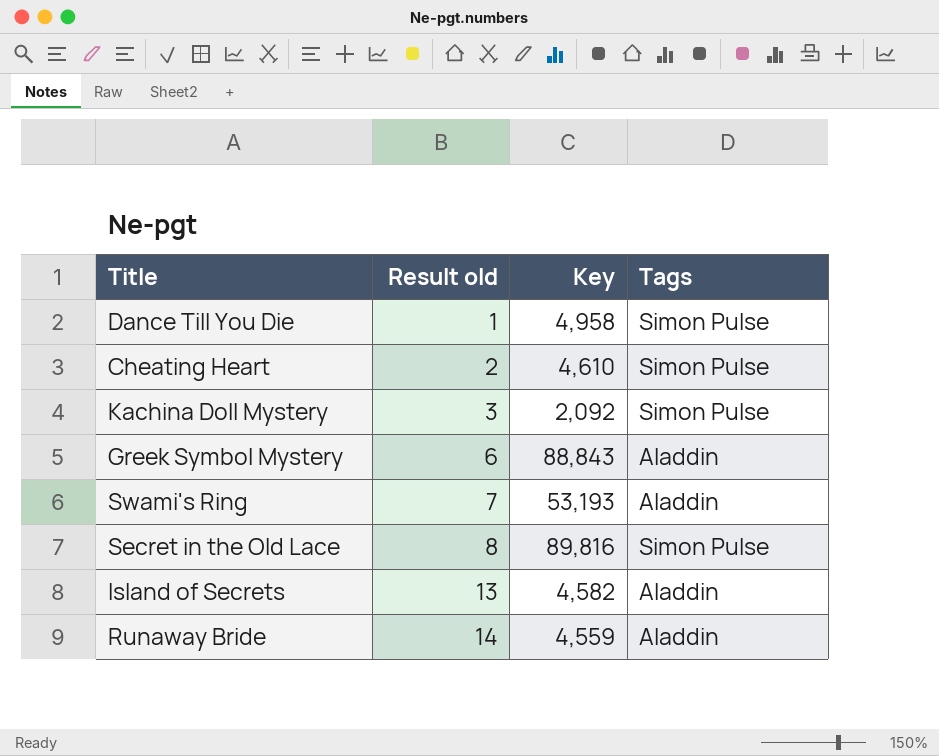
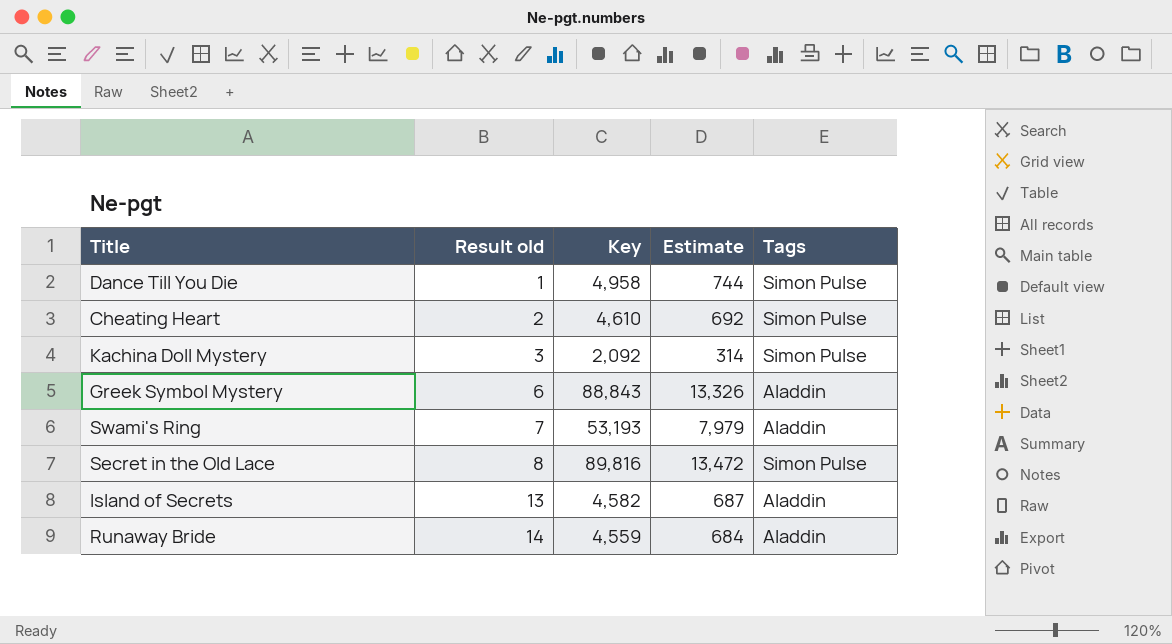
column Estimate | formula: none -> [Key] * 0.15

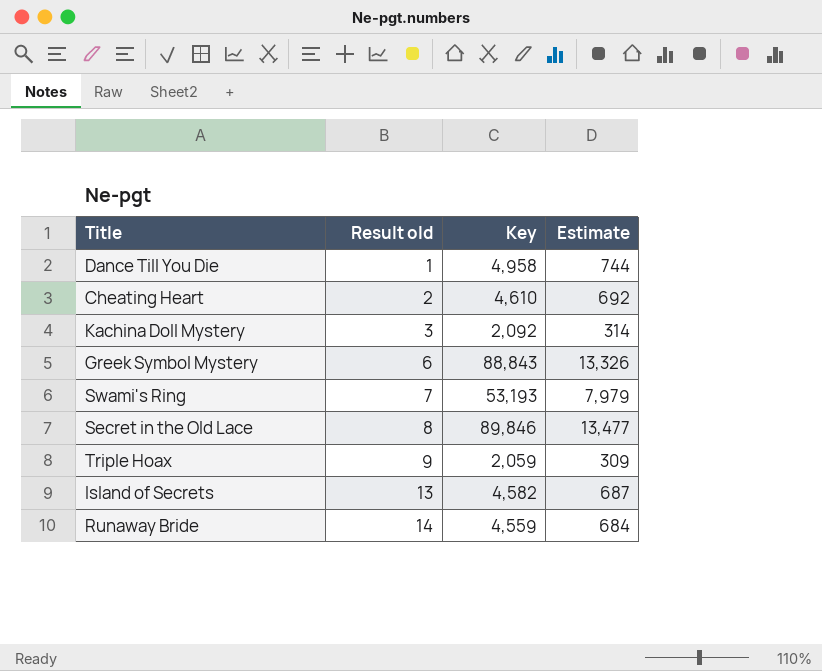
column Tags | position: 5 -> none
Secret in the Old Lace | Key: 89,816 -> 89,846
Secret in the Old Lace | Estimate: 13,472 -> 13,477
row Triple Hoax: none -> 9 | 2,059 | 309

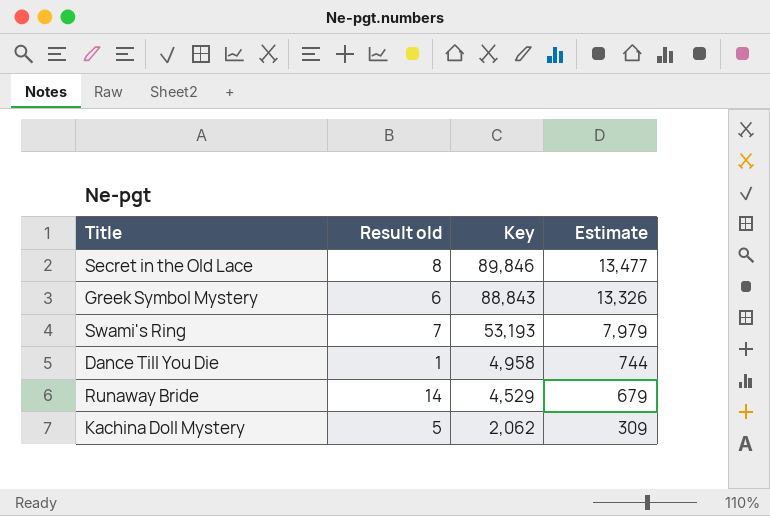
row order: Result old ascending -> Key descending
row Cheating Heart: 2 | 4,610 | 692 -> none
row Triple Hoax: 9 | 2,059 | 309 -> none
row Island of Secrets: 13 | 4,582 | 687 -> none
Runaway Bride | Key: 4,559 -> 4,529
Runaway Bride | Estimate: 684 -> 679
Kachina Doll Mystery | Result old: 3 -> 5
Kachina Doll Mystery | Key: 2,092 -> 2,062
Kachina Doll Mystery | Estimate: 314 -> 309

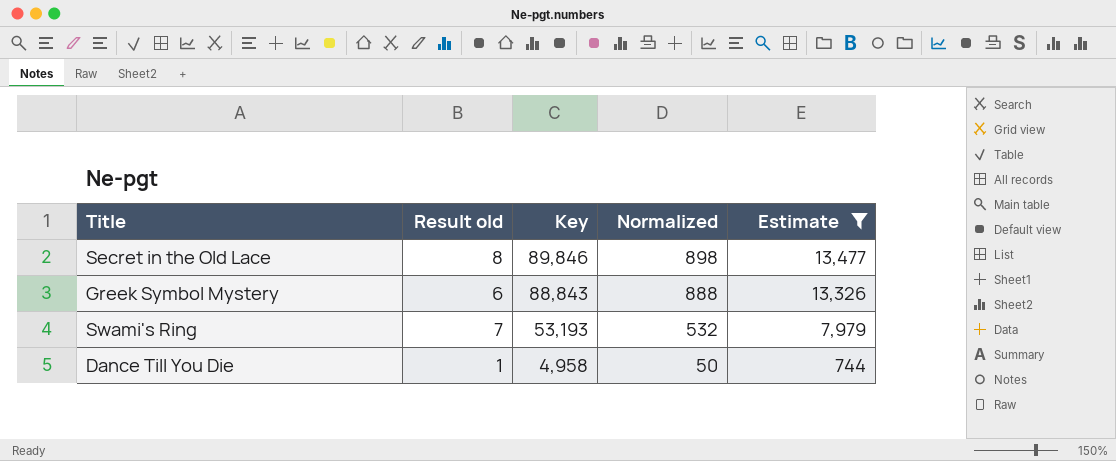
filter: none -> Estimate >= 744
column Normalized | formula: none -> [Key] * 0.01

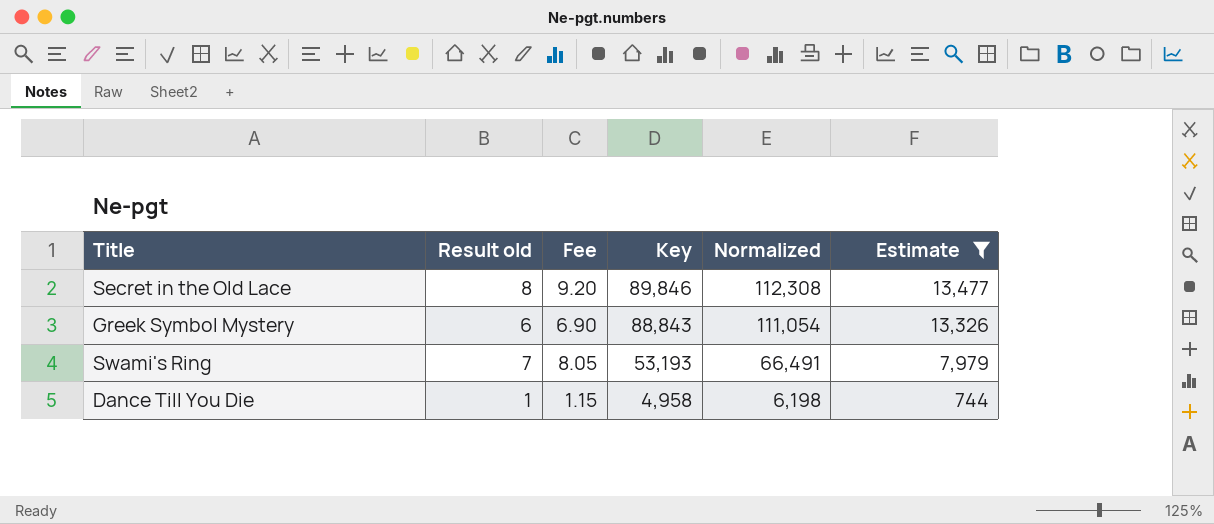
column Fee | formula: none -> [Result old] * 1.15
column Normalized | formula: [Key] * 0.01 -> [Key] * 1.25

